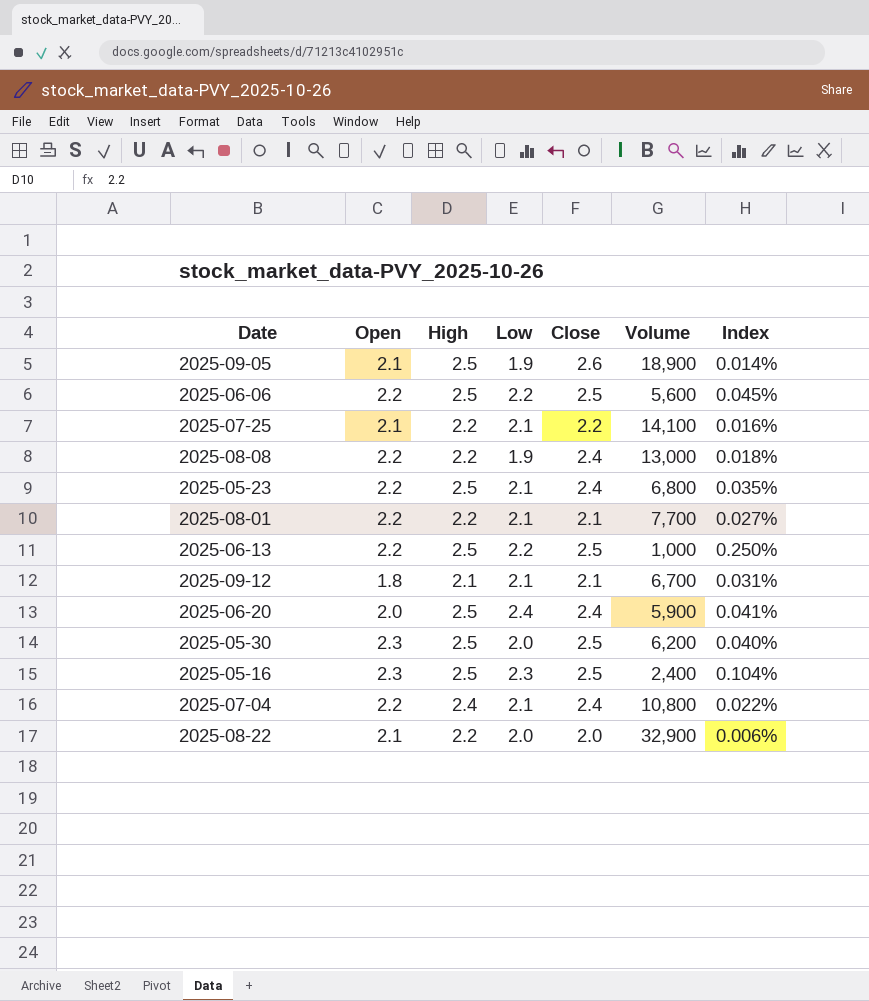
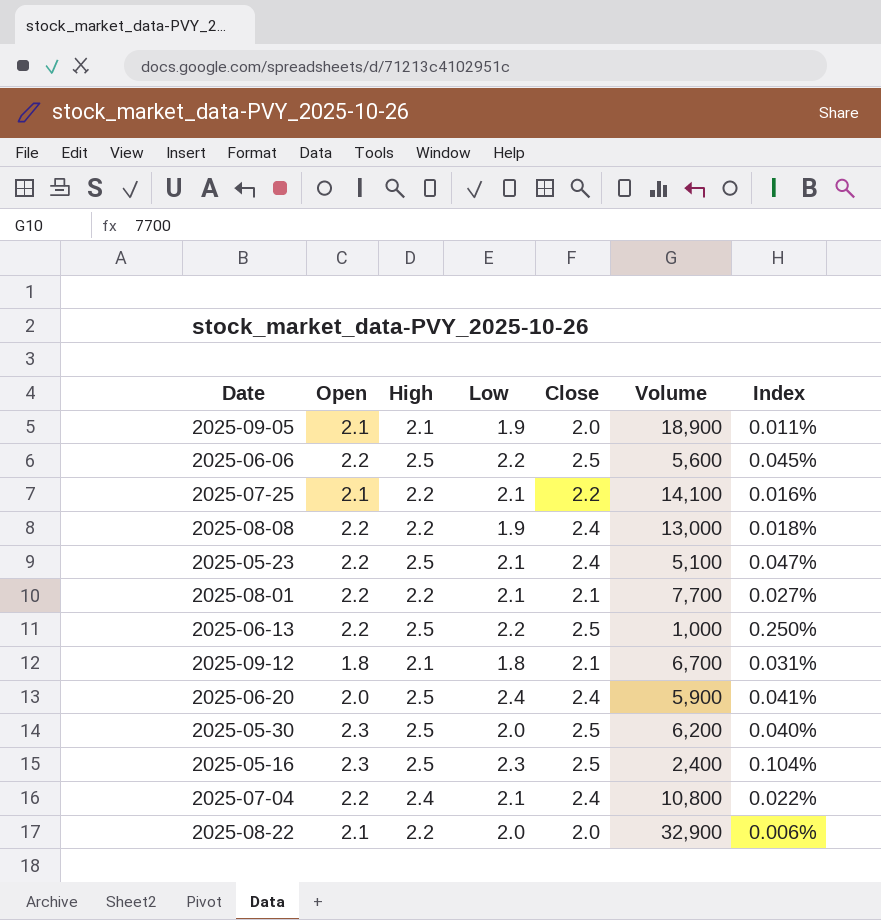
2025-09-05 | High: 2.5 -> 2.1
2025-09-05 | Close: 2.6 -> 2.0
2025-09-05 | Index: 0.014% -> 0.011%
2025-05-23 | Volume: 6,800 -> 5,100
2025-05-23 | Index: 0.035% -> 0.047%
2025-09-12 | Low: 2.1 -> 1.8

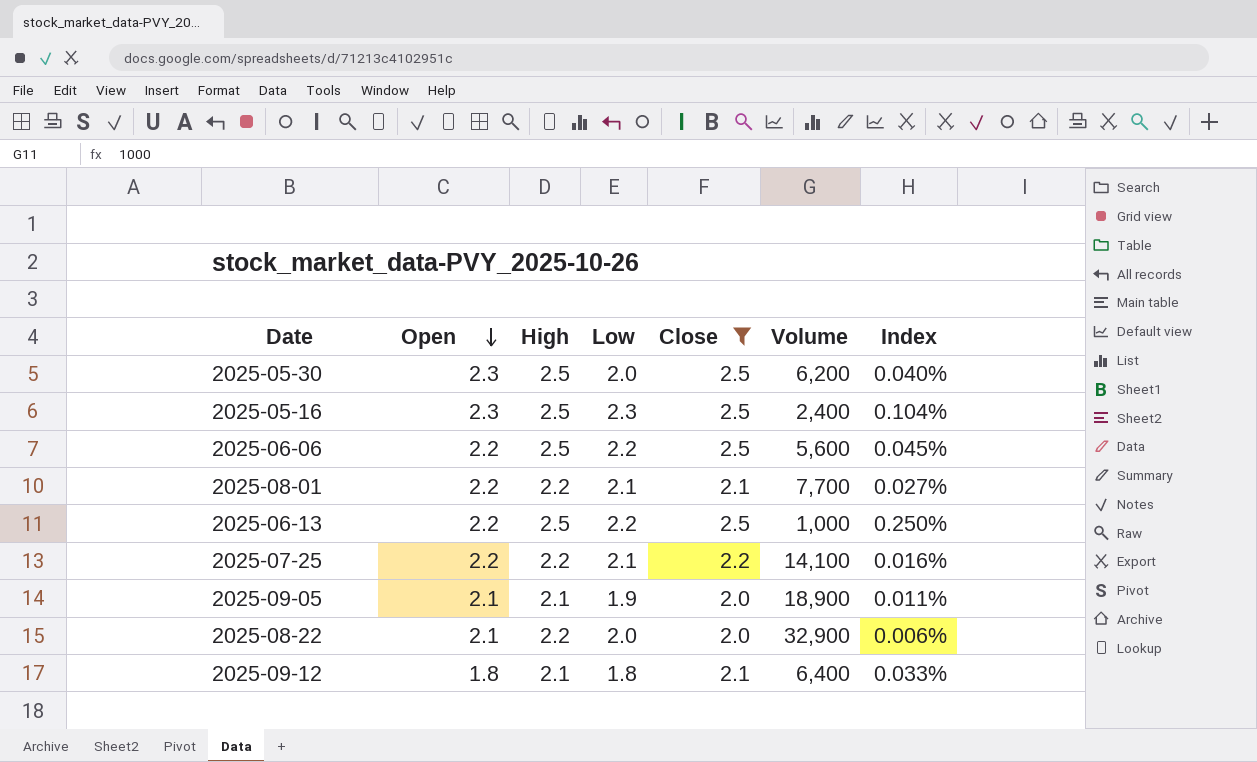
filter: none -> Close != 2.4
row order: none -> Open descending
2025-07-25 | Open: 2.1 -> 2.2
2025-09-12 | Volume: 6,700 -> 6,400
2025-09-12 | Index: 0.031% -> 0.033%

